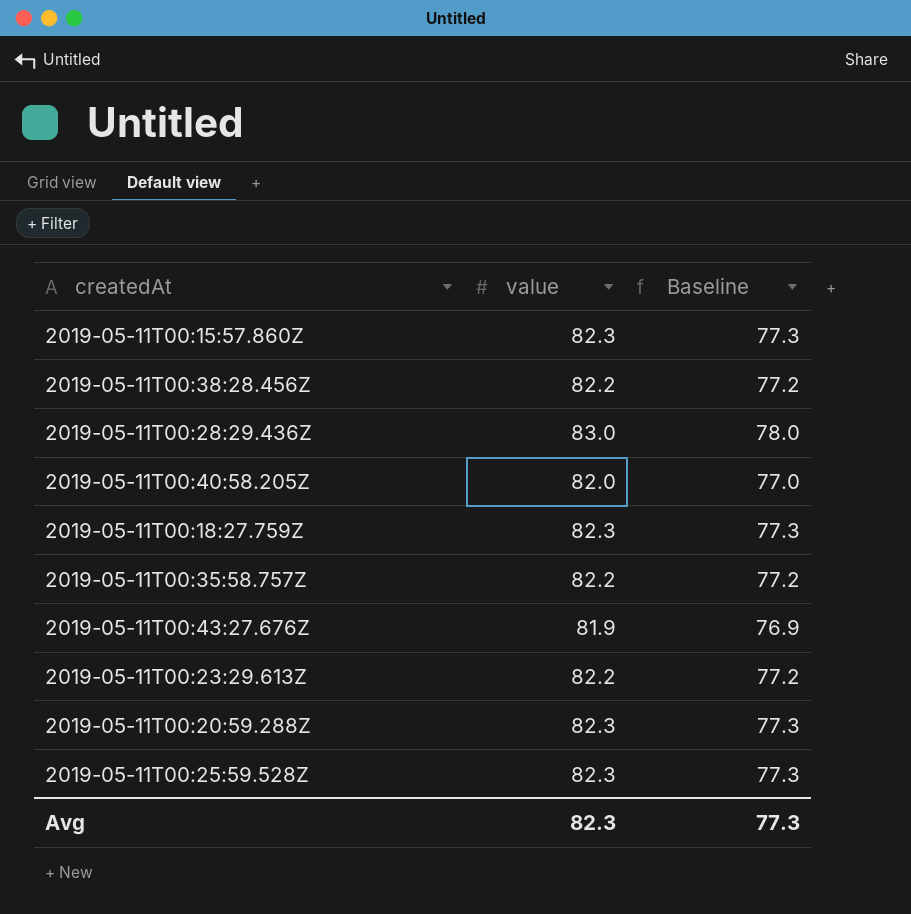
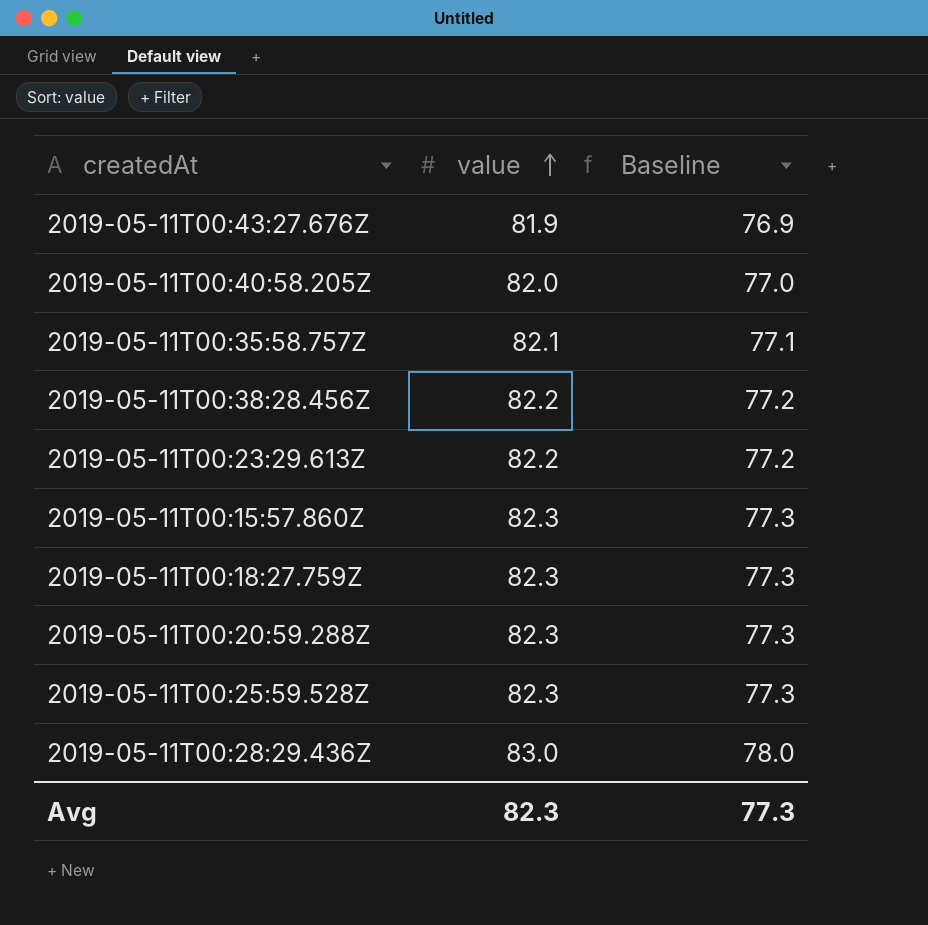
row order: none -> value ascending
2019-05-11T00:35:58.757Z | value: 82.2 -> 82.1
2019-05-11T00:35:58.757Z | Baseline: 77.2 -> 77.1

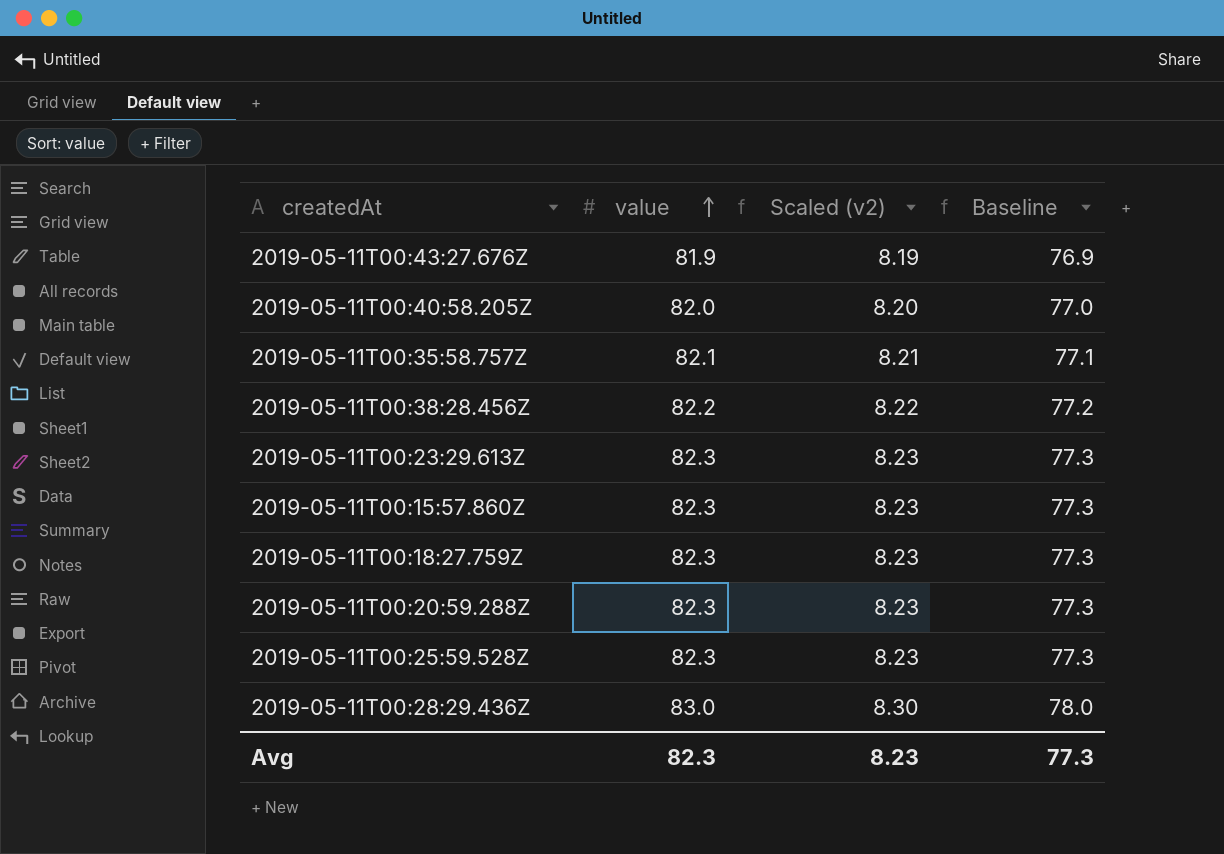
column Scaled (v2) | formula: none -> [value] * 0.1
2019-05-11T00:23:29.613Z | value: 82.2 -> 82.3
2019-05-11T00:23:29.613Z | Baseline: 77.2 -> 77.3

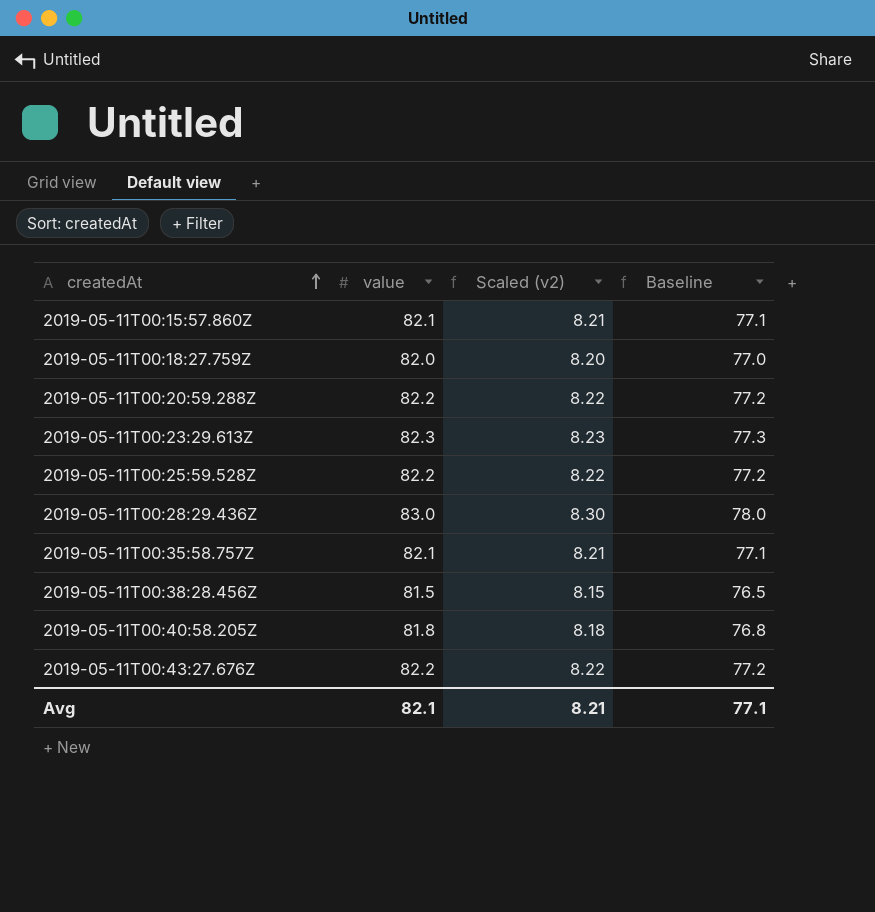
row order: value ascending -> createdAt ascending
2019-05-11T00:15:57.860Z | value: 82.3 -> 82.1
2019-05-11T00:15:57.860Z | Scaled (v2): 8.23 -> 8.21
2019-05-11T00:15:57.860Z | Baseline: 77.3 -> 77.1
2019-05-11T00:18:27.759Z | value: 82.3 -> 82.0
2019-05-11T00:18:27.759Z | Scaled (v2): 8.23 -> 8.20
2019-05-11T00:18:27.759Z | Baseline: 77.3 -> 77.0
2019-05-11T00:20:59.288Z | value: 82.3 -> 82.2
2019-05-11T00:20:59.288Z | Scaled (v2): 8.23 -> 8.22
2019-05-11T00:20:59.288Z | Baseline: 77.3 -> 77.2
2019-05-11T00:25:59.528Z | value: 82.3 -> 82.2
2019-05-11T00:25:59.528Z | Scaled (v2): 8.23 -> 8.22
2019-05-11T00:25:59.528Z | Baseline: 77.3 -> 77.2
2019-05-11T00:38:28.456Z | value: 82.2 -> 81.5
2019-05-11T00:38:28.456Z | Scaled (v2): 8.22 -> 8.15
2019-05-11T00:38:28.456Z | Baseline: 77.2 -> 76.5
2019-05-11T00:40:58.205Z | value: 82.0 -> 81.8
2019-05-11T00:40:58.205Z | Scaled (v2): 8.20 -> 8.18
2019-05-11T00:40:58.205Z | Baseline: 77.0 -> 76.8
2019-05-11T00:43:27.676Z | value: 81.9 -> 82.2
2019-05-11T00:43:27.676Z | Scaled (v2): 8.19 -> 8.22
2019-05-11T00:43:27.676Z | Baseline: 76.9 -> 77.2
Avg | value: 82.3 -> 82.1
Avg | Scaled (v2): 8.23 -> 8.21
Avg | Baseline: 77.3 -> 77.1

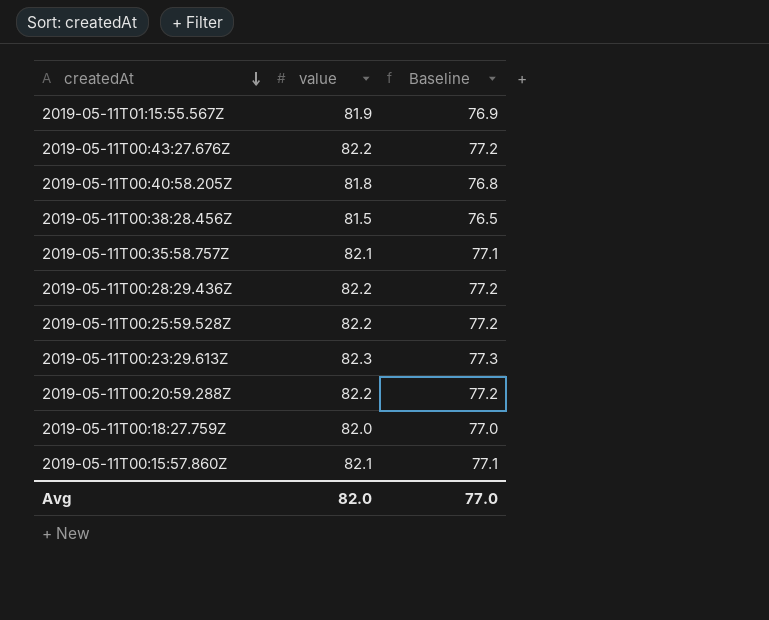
row order: createdAt ascending -> createdAt descending
column Scaled (v2) | formula: [value] * 0.1 -> none
row 2019-05-11T01:15:55.567Z: none -> 81.9 | 76.9
2019-05-11T00:28:29.436Z | value: 83.0 -> 82.2
2019-05-11T00:28:29.436Z | Baseline: 78.0 -> 77.2
Avg | value: 82.1 -> 82.0
Avg | Baseline: 77.1 -> 77.0

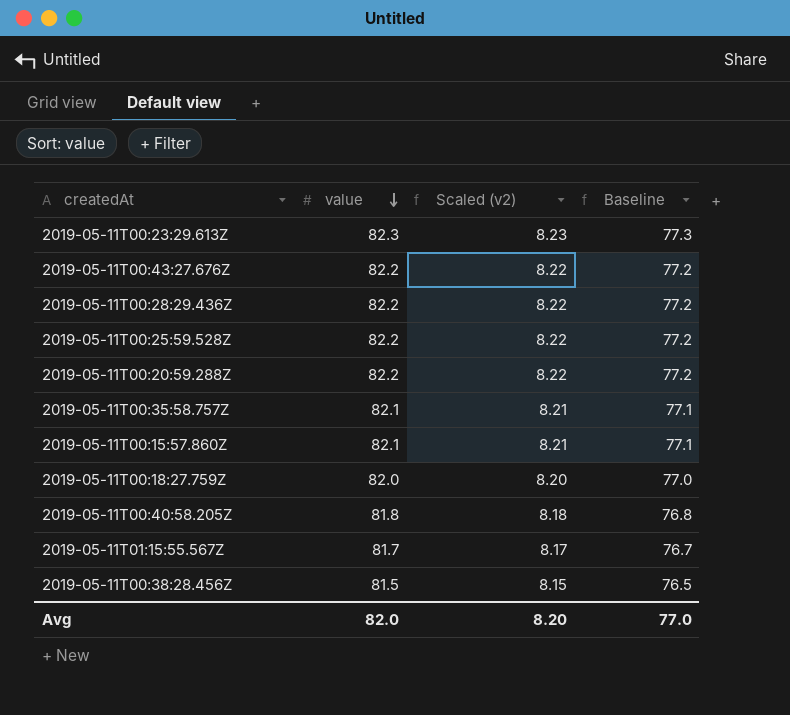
row order: createdAt descending -> value descending
column Scaled (v2) | formula: none -> [value] * 0.1
2019-05-11T01:15:55.567Z | value: 81.9 -> 81.7
2019-05-11T01:15:55.567Z | Baseline: 76.9 -> 76.7

